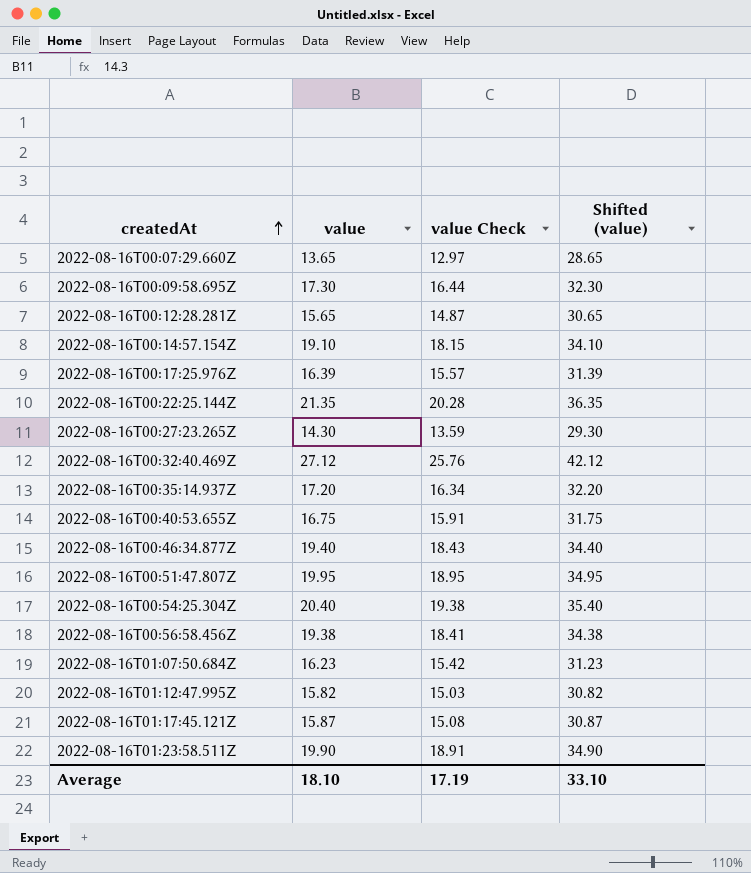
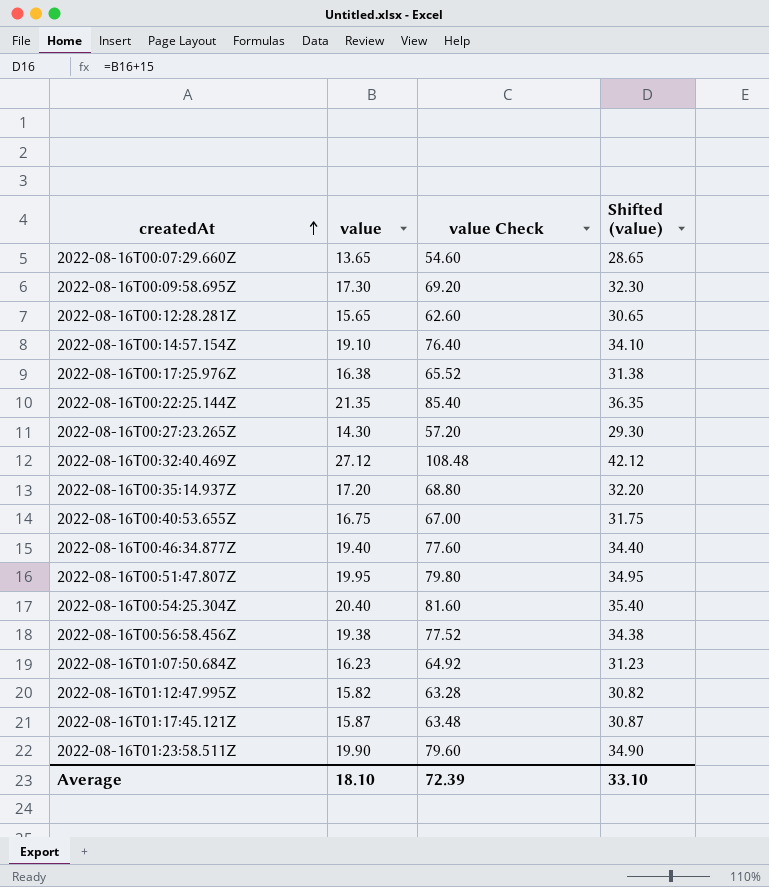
column value Check | formula: [value] * 0.95 -> [value] * 4
2022-08-16T00:17:25.976Z | value: 16.39 -> 16.38
2022-08-16T00:17:25.976Z | Shifted (value): 31.39 -> 31.38
Average | value Check: 17.19 -> 72.39

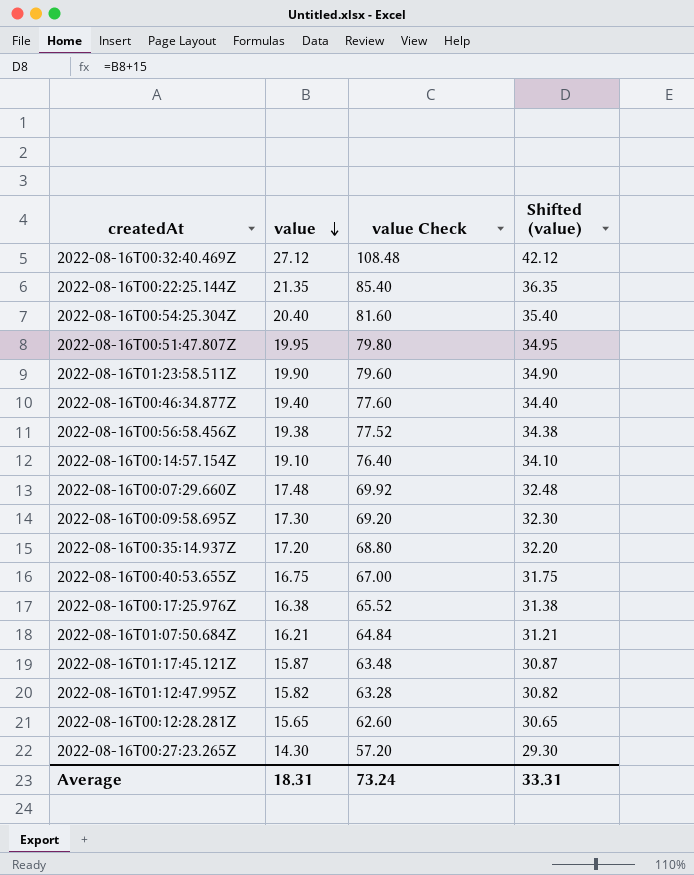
row order: createdAt ascending -> value descending
2022-08-16T00:07:29.660Z | value: 13.65 -> 17.48
2022-08-16T00:07:29.660Z | value Check: 54.60 -> 69.92
2022-08-16T00:07:29.660Z | Shifted (value): 28.65 -> 32.48
2022-08-16T01:07:50.684Z | value: 16.23 -> 16.21
2022-08-16T01:07:50.684Z | value Check: 64.92 -> 64.84
2022-08-16T01:07:50.684Z | Shifted (value): 31.23 -> 31.21
Average | value: 18.10 -> 18.31
Average | value Check: 72.39 -> 73.24
Average | Shifted (value): 33.10 -> 33.31

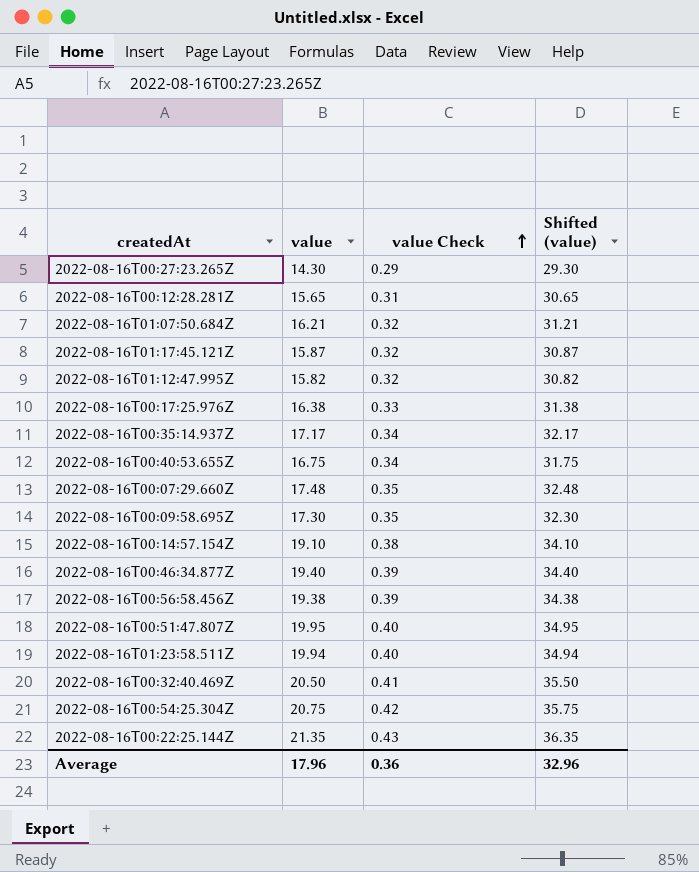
row order: value descending -> value Check ascending
column value Check | formula: [value] * 4 -> [value] * 0.02
2022-08-16T00:35:14.937Z | value: 17.20 -> 17.17
2022-08-16T00:35:14.937Z | Shifted (value): 32.20 -> 32.17
2022-08-16T01:23:58.511Z | value: 19.90 -> 19.94
2022-08-16T01:23:58.511Z | Shifted (value): 34.90 -> 34.94
2022-08-16T00:32:40.469Z | value: 27.12 -> 20.50
2022-08-16T00:32:40.469Z | Shifted (value): 42.12 -> 35.50
2022-08-16T00:54:25.304Z | value: 20.40 -> 20.75
2022-08-16T00:54:25.304Z | Shifted (value): 35.40 -> 35.75
Average | value: 18.31 -> 17.96
Average | value Check: 73.24 -> 0.36
Average | Shifted (value): 33.31 -> 32.96

